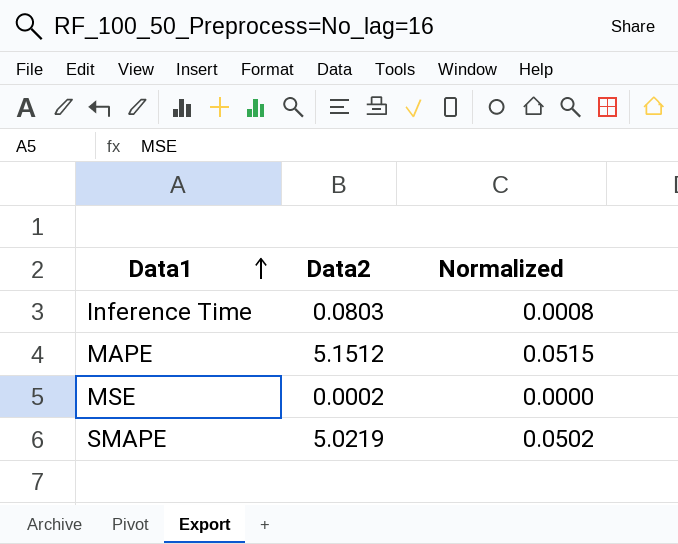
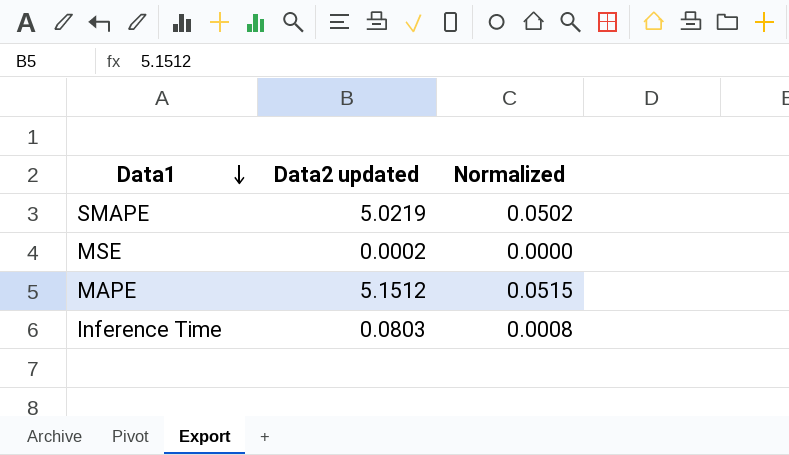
row order: Data1 ascending -> Data1 descending
column name: Data2 -> Data2 updated

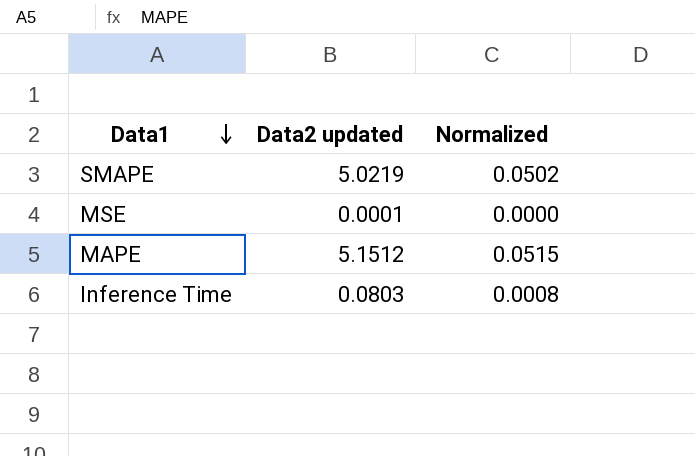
MSE | Data2 updated: 0.0002 -> 0.0001

